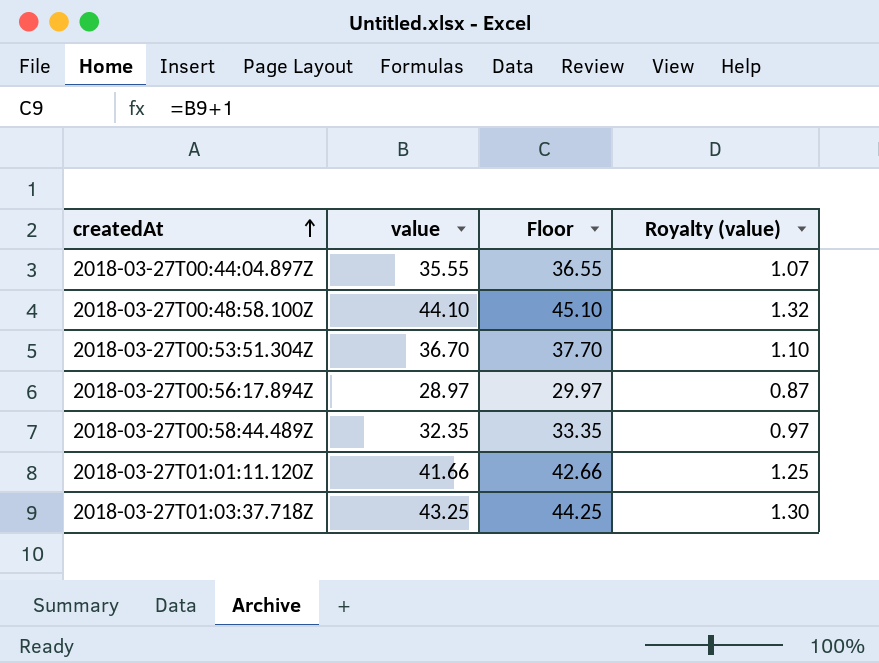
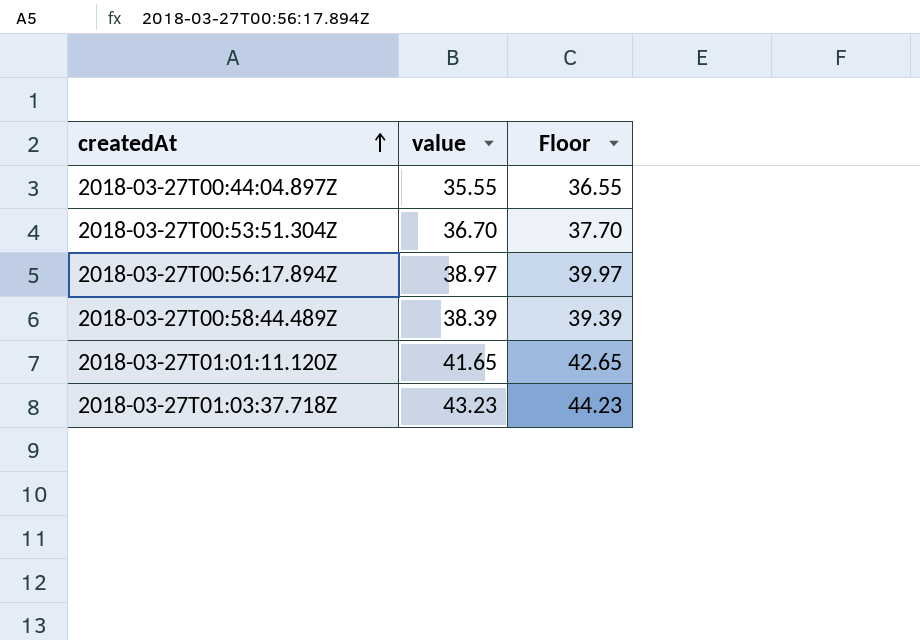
column Royalty (value) | formula: [value] * 0.03 -> none
row 2018-03-27T00:48:58.100Z: 44.10 | 45.10 | 1.32 -> none
2018-03-27T00:56:17.894Z | value: 28.97 -> 38.97
2018-03-27T00:56:17.894Z | Floor: 29.97 -> 39.97
2018-03-27T00:58:44.489Z | value: 32.35 -> 38.39
2018-03-27T00:58:44.489Z | Floor: 33.35 -> 39.39
2018-03-27T01:01:11.120Z | value: 41.66 -> 41.65
2018-03-27T01:01:11.120Z | Floor: 42.66 -> 42.65
2018-03-27T01:03:37.718Z | value: 43.25 -> 43.23
2018-03-27T01:03:37.718Z | Floor: 44.25 -> 44.23

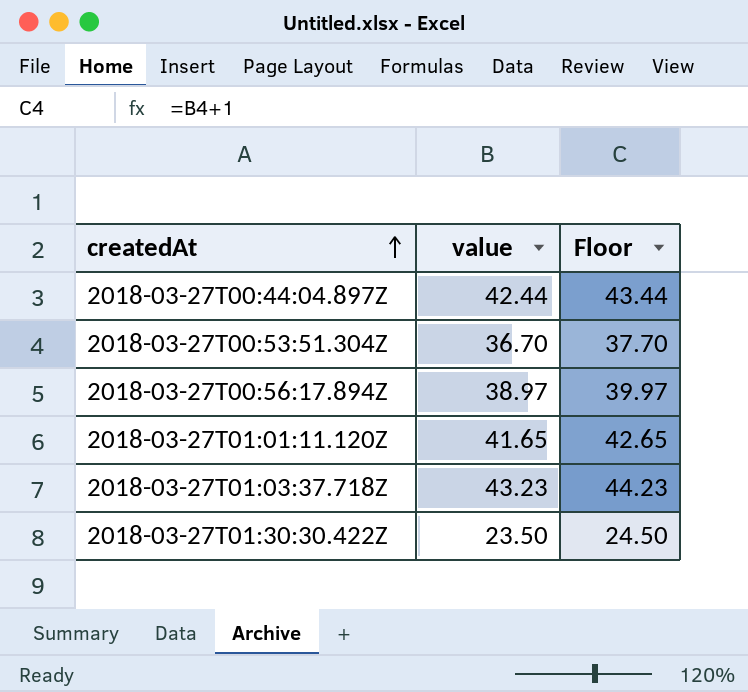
row 2018-03-27T00:58:44.489Z: 38.39 | 39.39 -> none
2018-03-27T00:44:04.897Z | value: 35.55 -> 42.44
2018-03-27T00:44:04.897Z | Floor: 36.55 -> 43.44
row 2018-03-27T01:30:30.422Z: none -> 23.50 | 24.50

